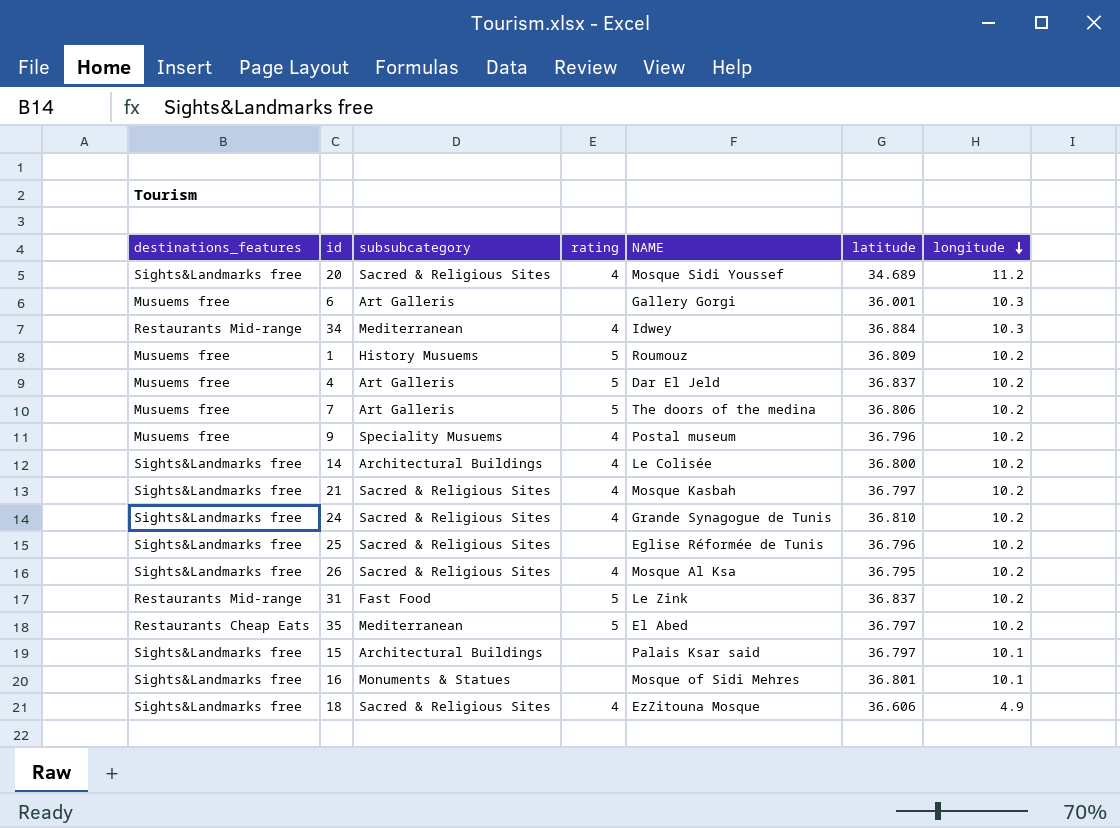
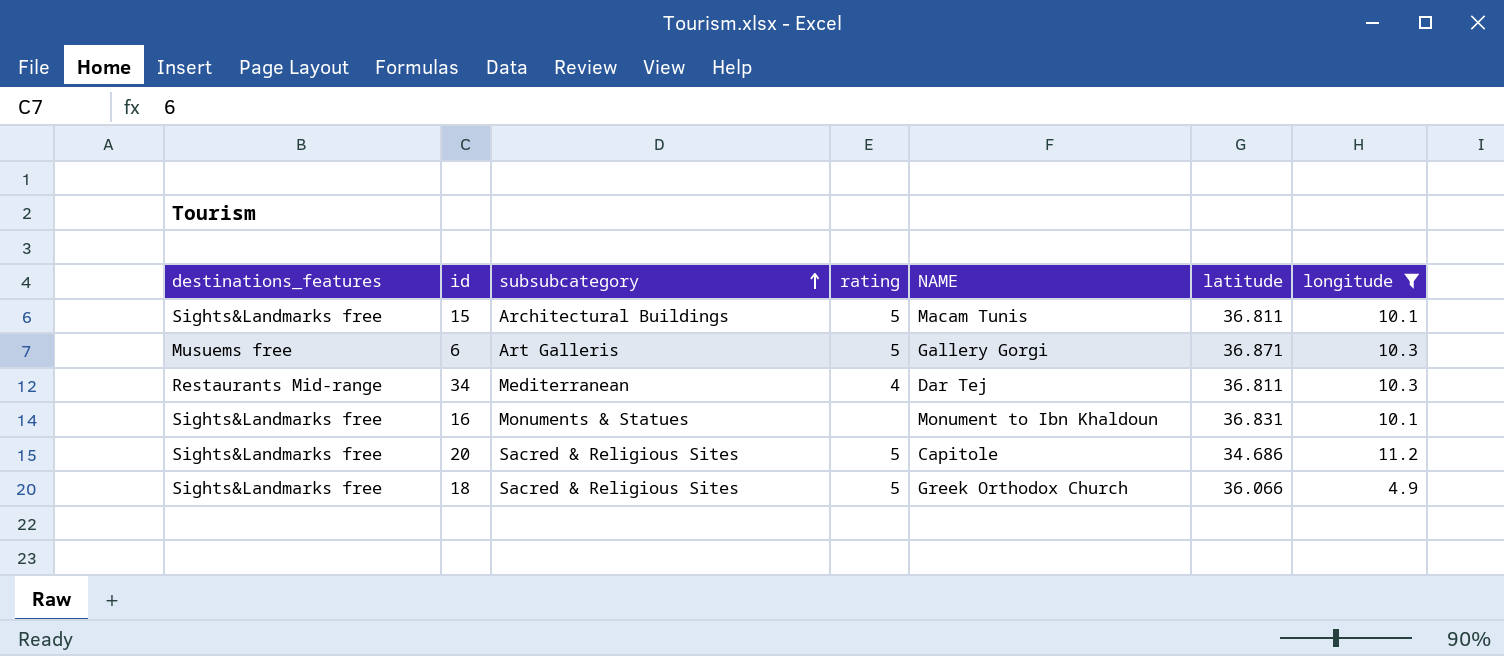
filter: none -> longitude != 10.2
row order: longitude descending -> subsubcategory ascending
15 | rating: none -> 5
15 | NAME: Palais Ksar said -> Macam Tunis
15 | latitude: 36.797 -> 36.811
6 | rating: none -> 5
6 | latitude: 36.001 -> 36.871
34 | NAME: Idwey -> Dar Tej
34 | latitude: 36.884 -> 36.811
16 | NAME: Mosque of Sidi Mehres -> Monument to Ibn Khaldoun
16 | latitude: 36.801 -> 36.831
20 | rating: 4 -> 5
20 | NAME: Mosque Sidi Youssef -> Capitole
20 | latitude: 34.689 -> 34.686
18 | rating: 4 -> 5
18 | NAME: EzZitouna Mosque -> Greek Orthodox Church
18 | latitude: 36.606 -> 36.066

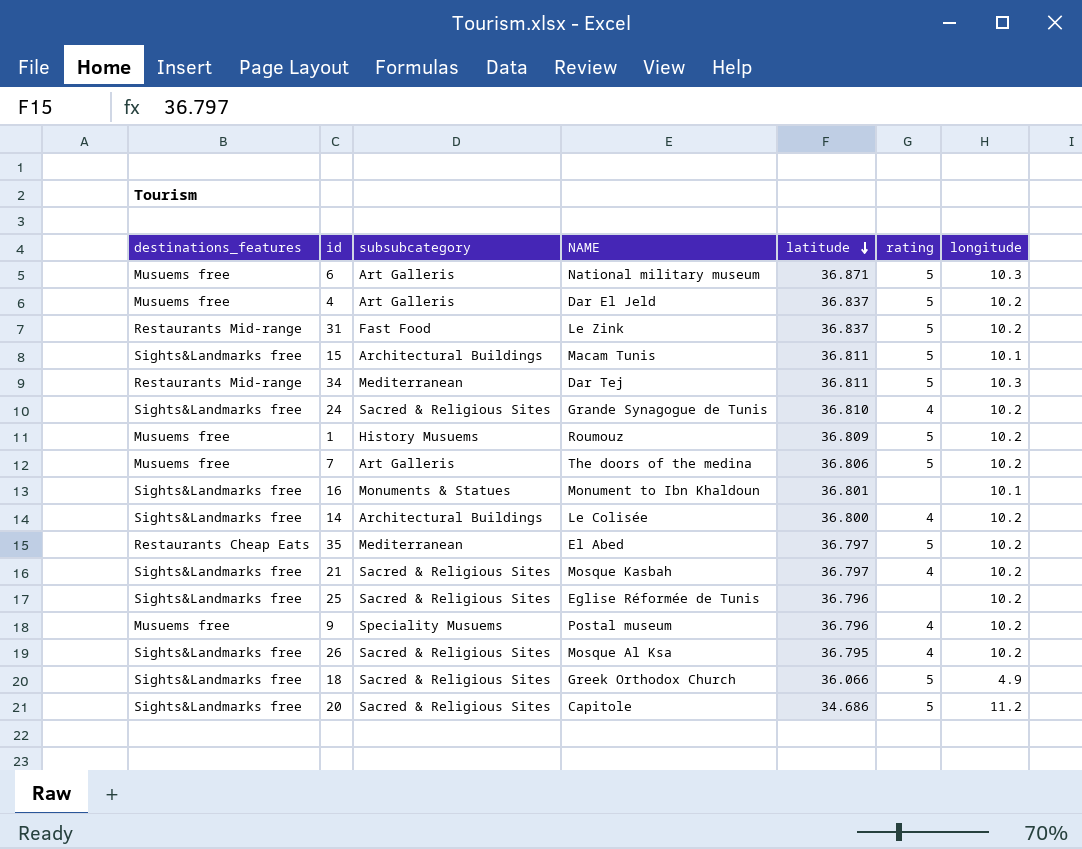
filter: longitude != 10.2 -> none
row order: subsubcategory ascending -> latitude descending
column rating | position: 4 -> 6
6 | NAME: Gallery Gorgi -> National military museum
34 | rating: 4 -> 5
16 | latitude: 36.831 -> 36.801

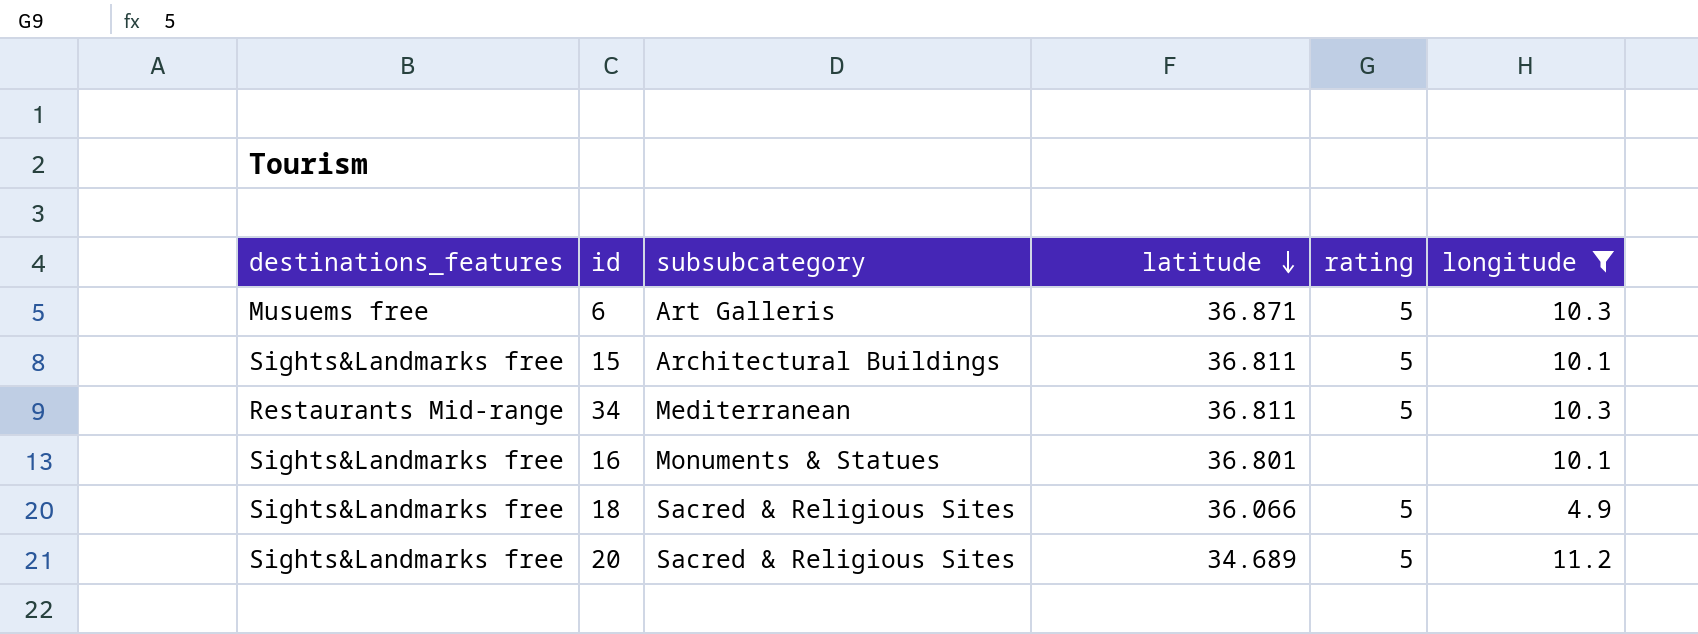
filter: none -> longitude != 10.2
column NAME | position: 4 -> none
20 | latitude: 34.686 -> 34.689

